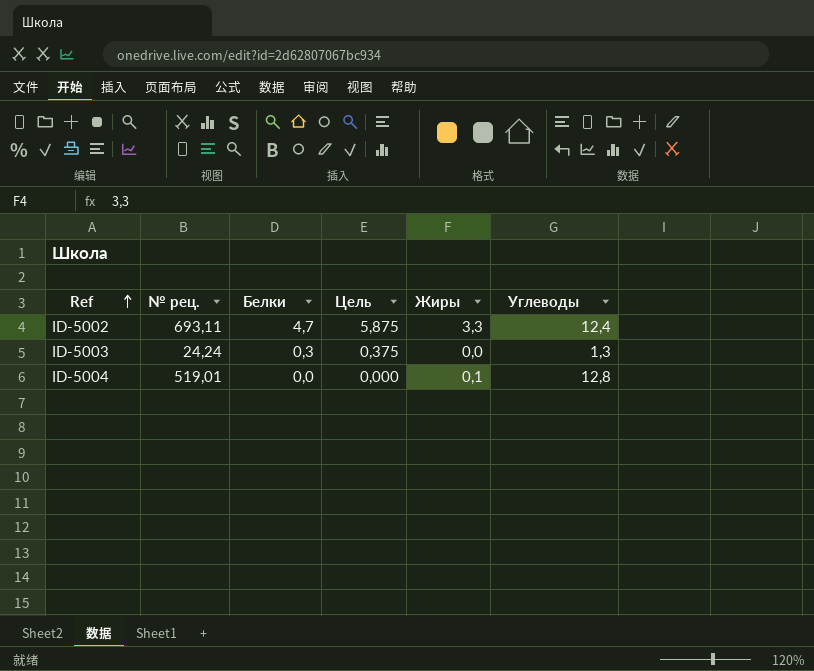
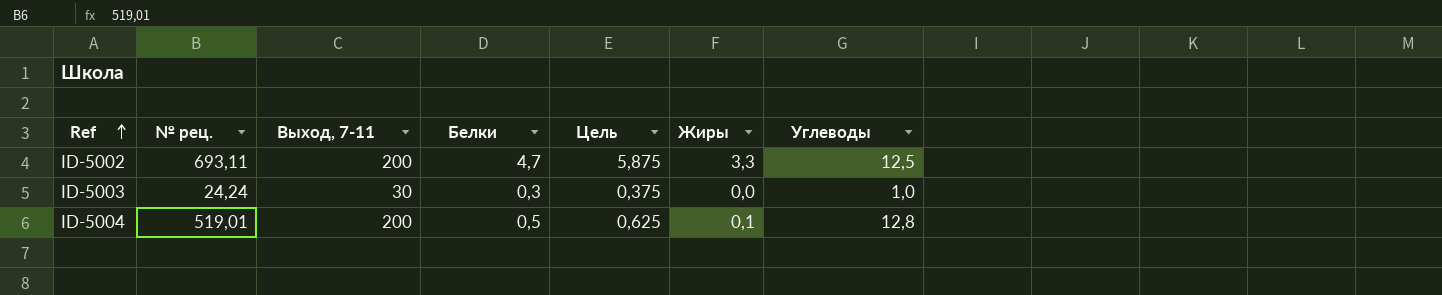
column Выход, 7-11 | position: none -> 3
ID-5002 | Углеводы: 12,4 -> 12,5
ID-5003 | Углеводы: 1,3 -> 1,0
ID-5004 | Белки: 0,0 -> 0,5
ID-5004 | Цель: 0,000 -> 0,625

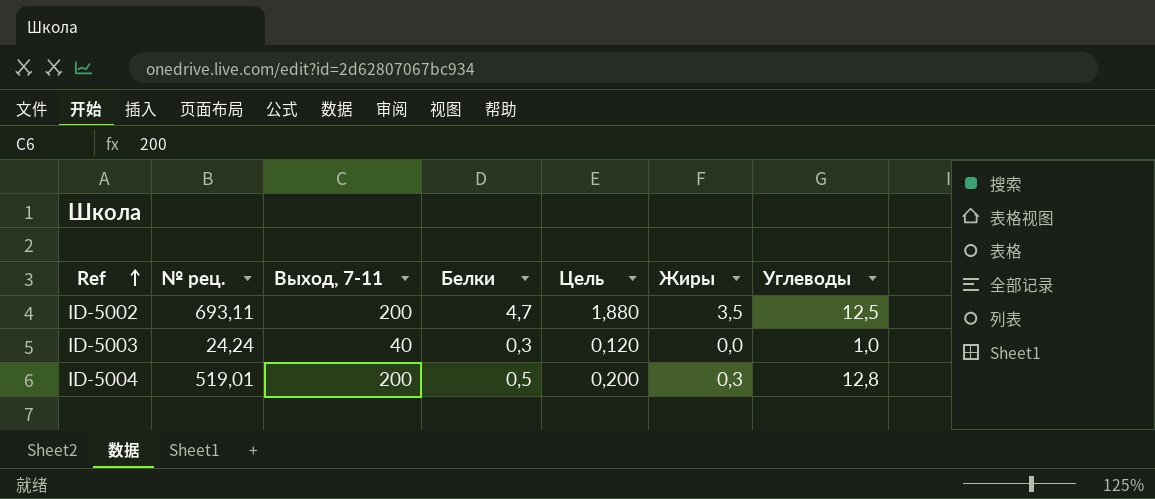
column Цель | formula: [Белки] * 1,25 -> [Белки] * 0,4
ID-5002 | Жиры: 3,3 -> 3,5
ID-5003 | Выход, 7-11: 30 -> 40
ID-5004 | Жиры: 0,1 -> 0,3

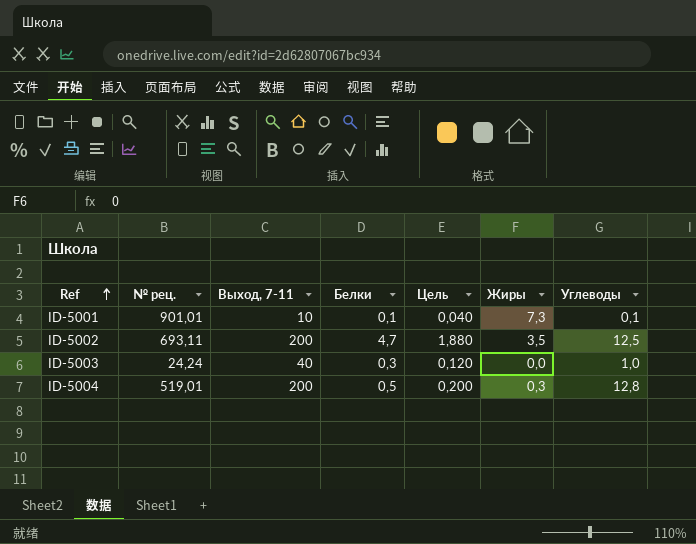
row ID-5001: none -> 901,01 | 10 | 0,1 | 0,040 | 7,3 | 0,1

